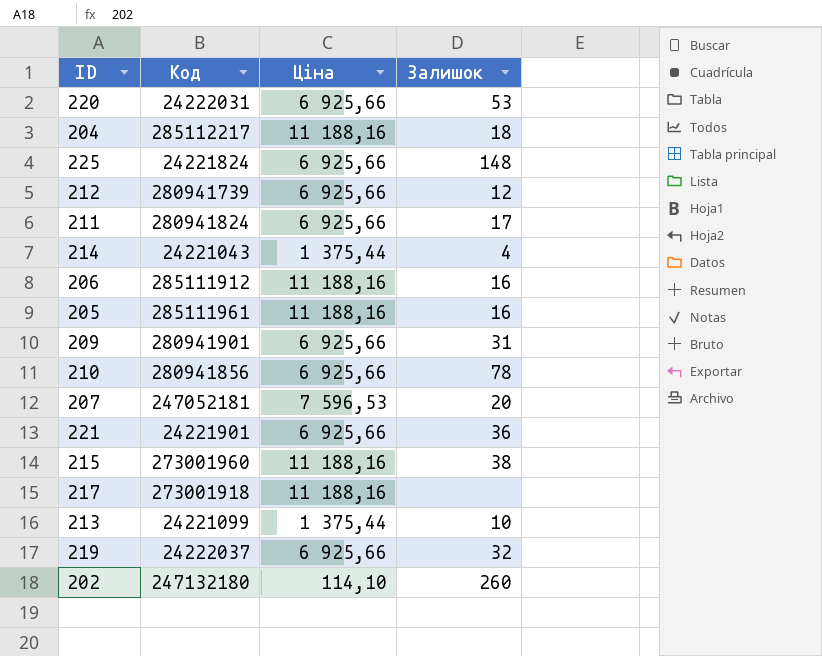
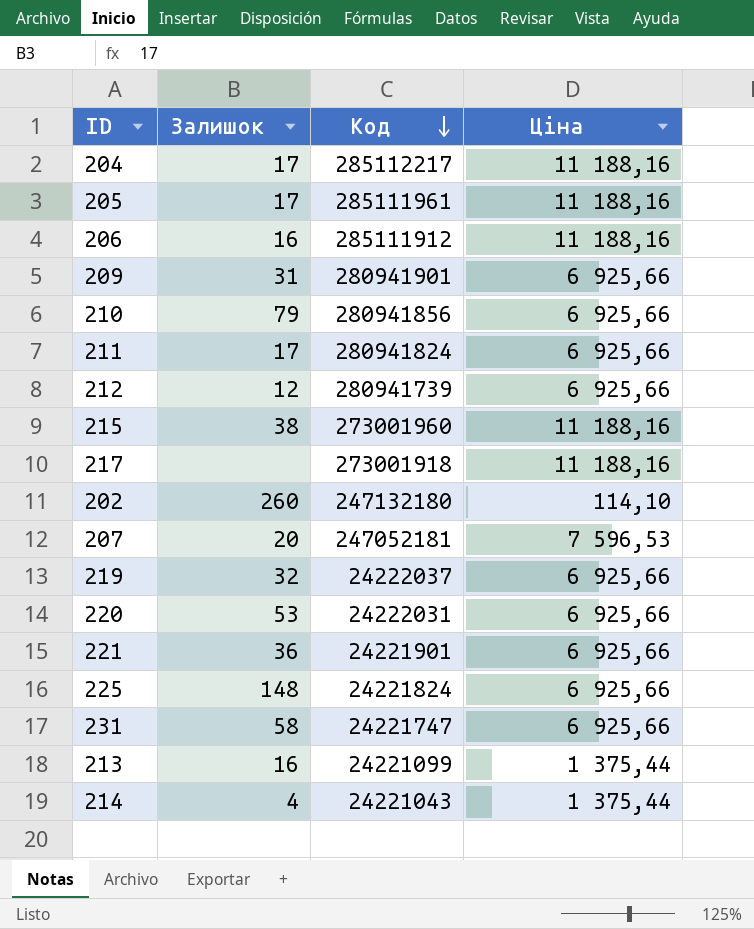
row order: none -> Код descending
column Залишок | position: 4 -> 2
204 | Залишок: 18 -> 17
205 | Залишок: 16 -> 17
210 | Залишок: 78 -> 79
row 231: none -> 58 | 24221747 | 6 925,66
213 | Залишок: 10 -> 16

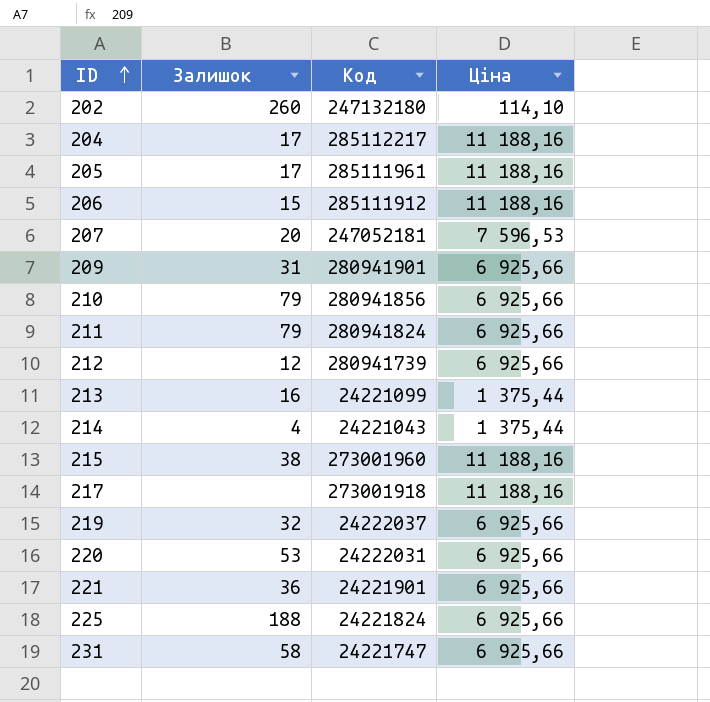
row order: Код descending -> ID ascending
206 | Залишок: 16 -> 15
211 | Залишок: 17 -> 79
225 | Залишок: 148 -> 188

